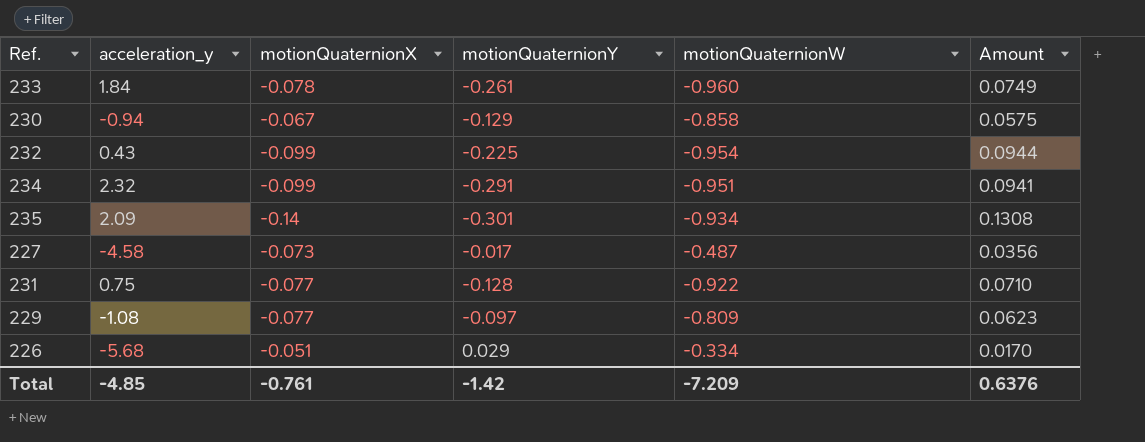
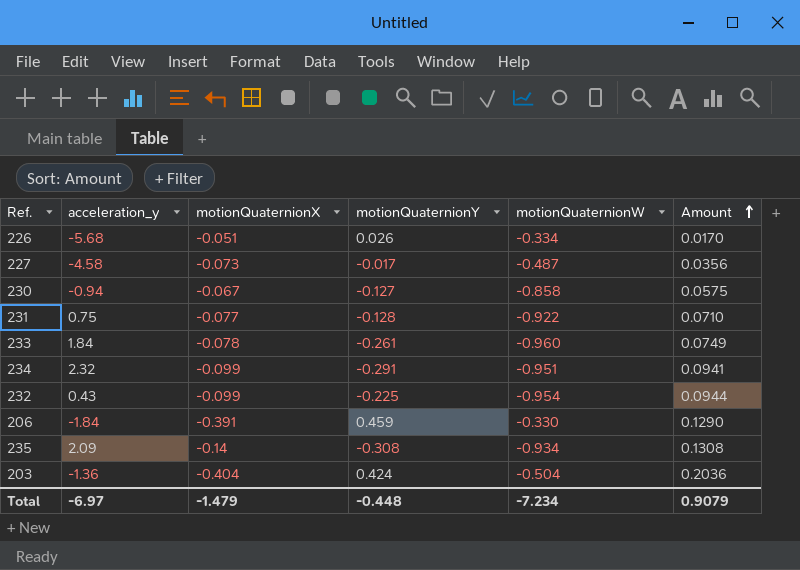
row order: none -> Amount ascending
row 229: -1.08 | -0.077 | -0.097 | -0.809 | 0.0623 -> none
226 | motionQuaternionY: 0.029 -> 0.026
230 | motionQuaternionY: -0.129 -> -0.127
row 206: none -> -1.84 | -0.391 | 0.459 | -0.330 | 0.1290
235 | motionQuaternionY: -0.301 -> -0.308
row 203: none -> -1.36 | -0.404 | 0.424 | -0.504 | 0.2036
Total | acceleration_y: -4.85 -> -6.97
Total | motionQuaternionX: -0.761 -> -1.479
Total | motionQuaternionY: -1.42 -> -0.448
Total | motionQuaternionW: -7.209 -> -7.234
Total | Amount: 0.6376 -> 0.9079

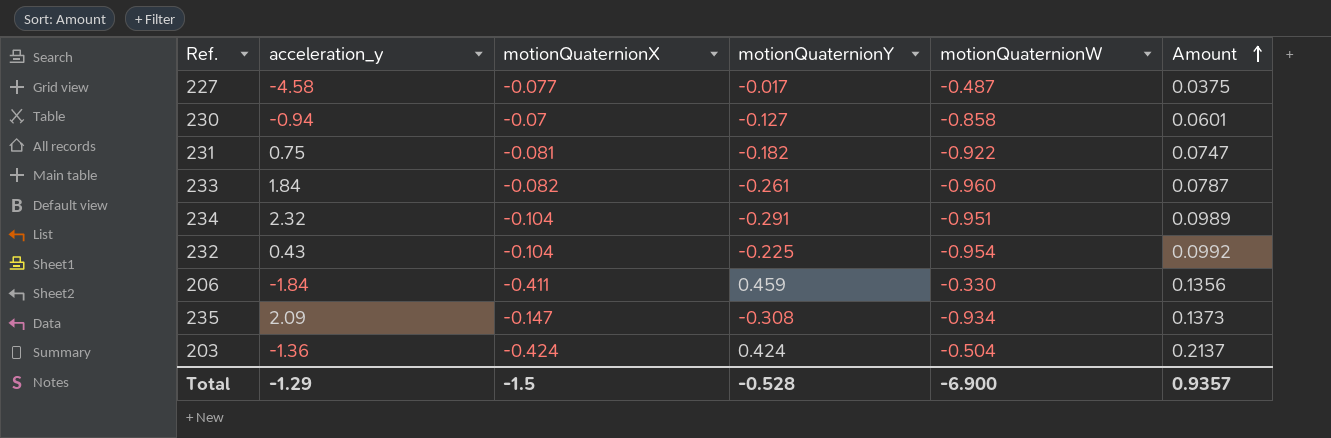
row 226: -5.68 | -0.051 | 0.026 | -0.334 | 0.0170 -> none
227 | motionQuaternionX: -0.073 -> -0.077
227 | Amount: 0.0356 -> 0.0375
230 | motionQuaternionX: -0.067 -> -0.07
230 | Amount: 0.0575 -> 0.0601
231 | motionQuaternionX: -0.077 -> -0.081
231 | motionQuaternionY: -0.128 -> -0.182
231 | Amount: 0.0710 -> 0.0747
233 | motionQuaternionX: -0.078 -> -0.082
233 | Amount: 0.0749 -> 0.0787
234 | motionQuaternionX: -0.099 -> -0.104
234 | Amount: 0.0941 -> 0.0989
232 | motionQuaternionX: -0.099 -> -0.104
232 | Amount: 0.0944 -> 0.0992
206 | motionQuaternionX: -0.391 -> -0.411
206 | Amount: 0.1290 -> 0.1356
235 | motionQuaternionX: -0.14 -> -0.147
235 | Amount: 0.1308 -> 0.1373
203 | motionQuaternionX: -0.404 -> -0.424
203 | Amount: 0.2036 -> 0.2137
Total | acceleration_y: -6.97 -> -1.29
Total | motionQuaternionX: -1.479 -> -1.5
Total | motionQuaternionY: -0.448 -> -0.528
Total | motionQuaternionW: -7.234 -> -6.900
Total | Amount: 0.9079 -> 0.9357

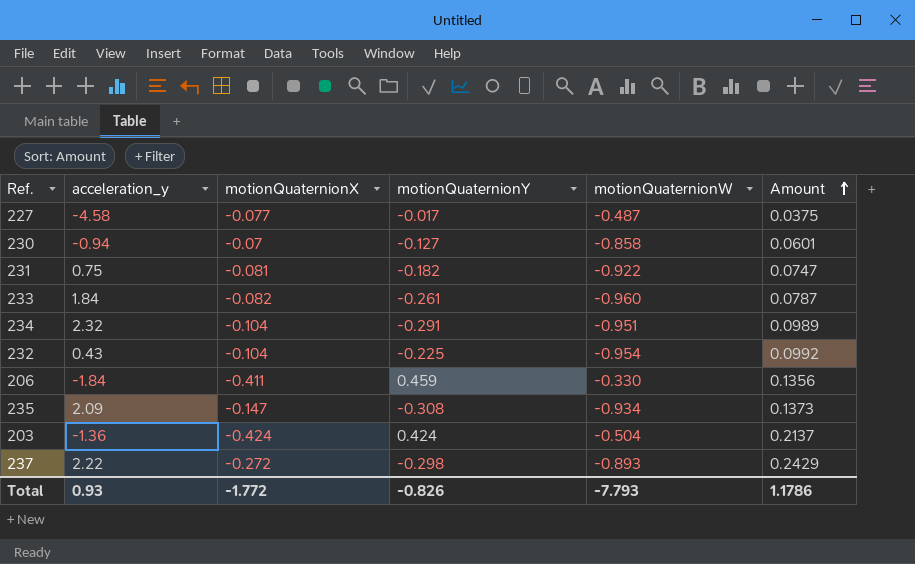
row 237: none -> 2.22 | -0.272 | -0.298 | -0.893 | 0.2429
Total | acceleration_y: -1.29 -> 0.93
Total | motionQuaternionX: -1.5 -> -1.772
Total | motionQuaternionY: -0.528 -> -0.826
Total | motionQuaternionW: -6.900 -> -7.793
Total | Amount: 0.9357 -> 1.1786

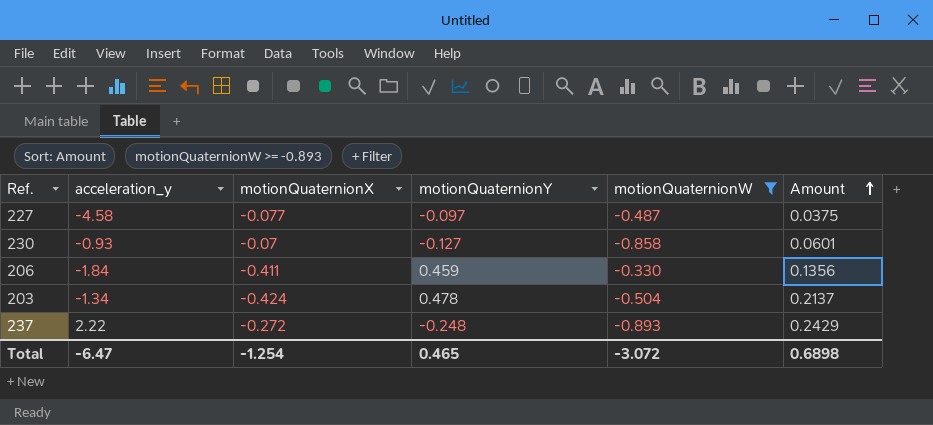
filter: none -> motionQuaternionW >= -0.893
227 | motionQuaternionY: -0.017 -> -0.097
230 | acceleration_y: -0.94 -> -0.93
203 | acceleration_y: -1.36 -> -1.34
203 | motionQuaternionY: 0.424 -> 0.478
237 | motionQuaternionY: -0.298 -> -0.248
Total | acceleration_y: 0.93 -> -6.47
Total | motionQuaternionX: -1.772 -> -1.254
Total | motionQuaternionY: -0.826 -> 0.465
Total | motionQuaternionW: -7.793 -> -3.072
Total | Amount: 1.1786 -> 0.6898

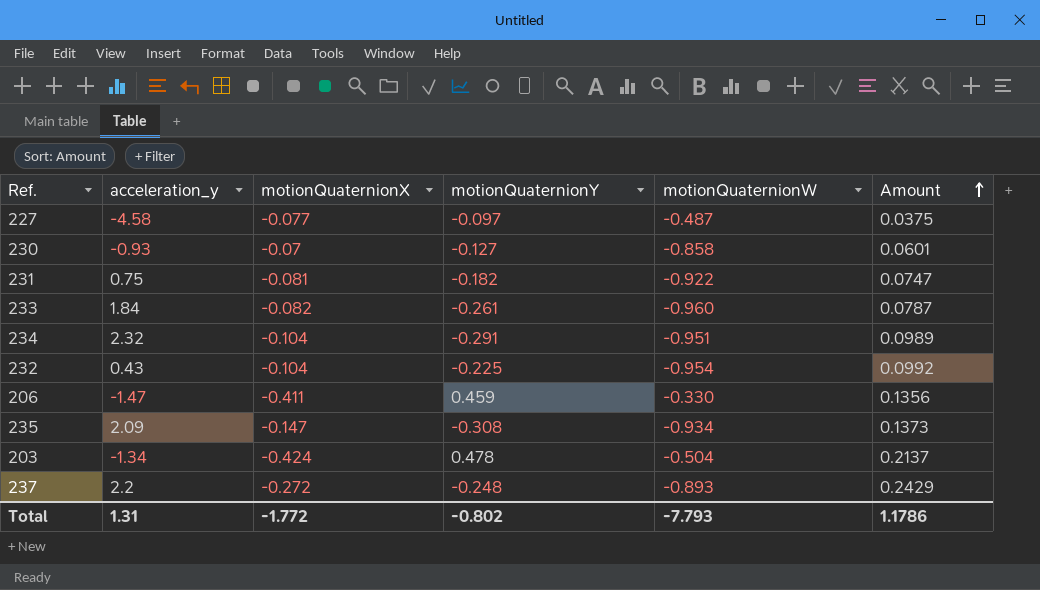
filter: motionQuaternionW >= -0.893 -> none
206 | acceleration_y: -1.84 -> -1.47
237 | acceleration_y: 2.22 -> 2.2
Total | acceleration_y: -6.47 -> 1.31
Total | motionQuaternionX: -1.254 -> -1.772
Total | motionQuaternionY: 0.465 -> -0.802
Total | motionQuaternionW: -3.072 -> -7.793
Total | Amount: 0.6898 -> 1.1786

